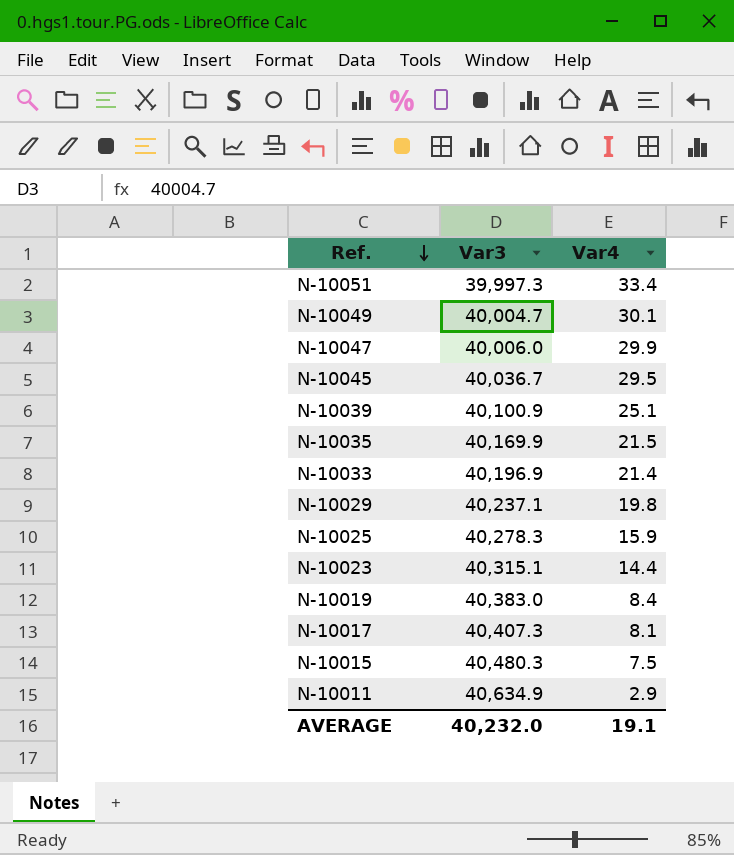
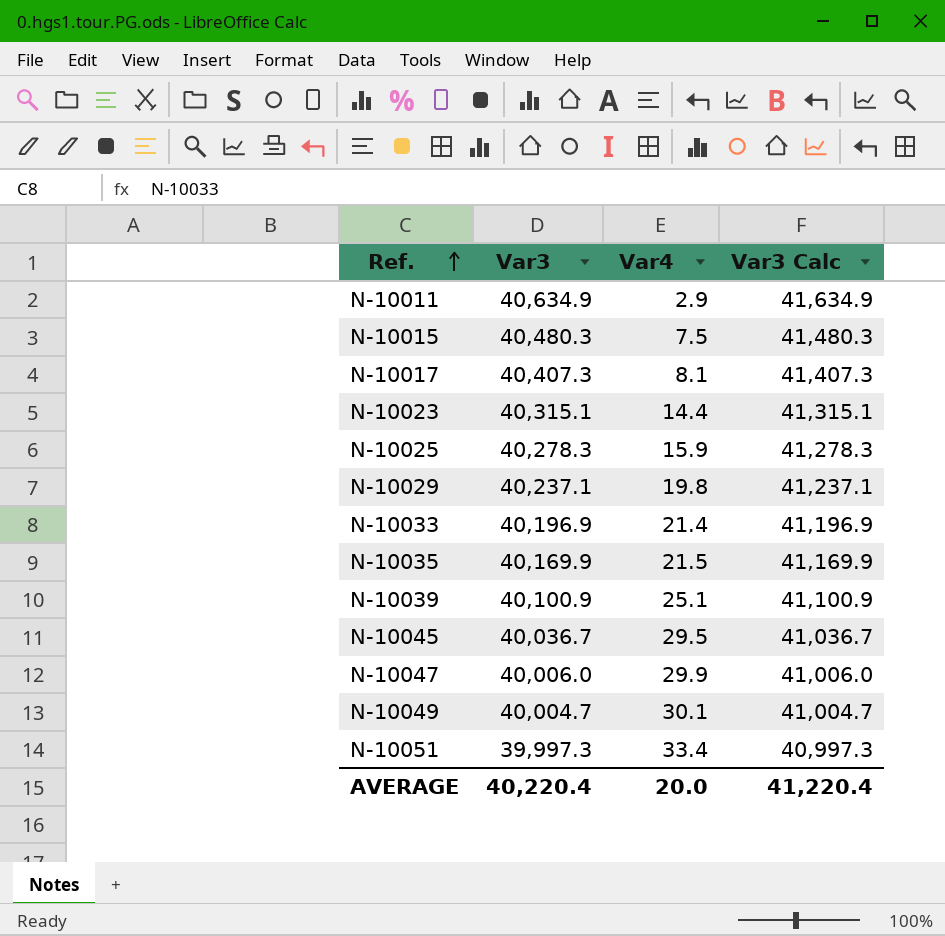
row order: Ref. descending -> Ref. ascending
column Var3 Calc | formula: none -> [Var3] + 1000
row N-10019: 40,383.0 | 8.4 -> none
AVERAGE | Var3: 40,232.0 -> 40,220.4
AVERAGE | Var4: 19.1 -> 20.0

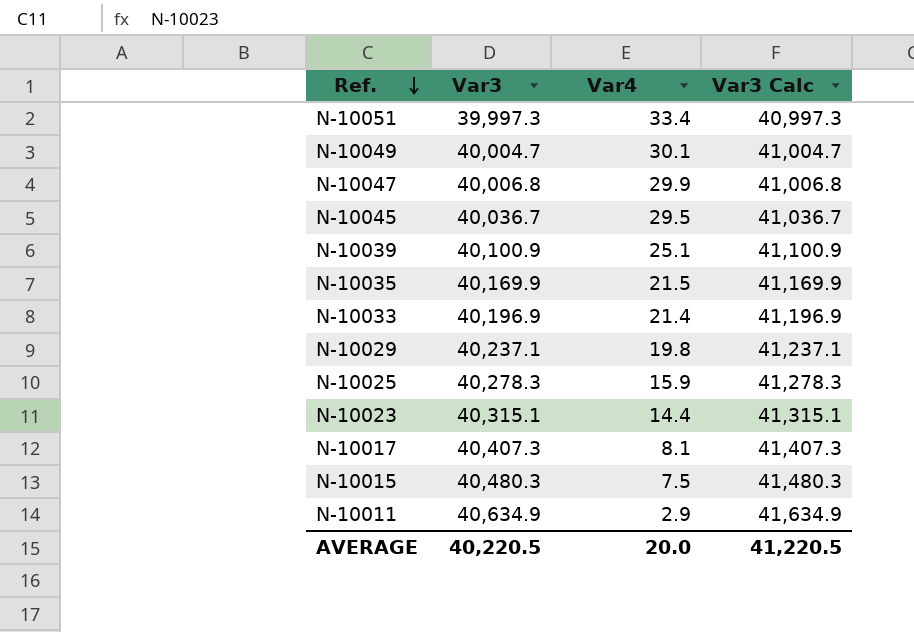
row order: Ref. ascending -> Ref. descending
N-10047 | Var3: 40,006.0 -> 40,006.8
N-10047 | Var3 Calc: 41,006.0 -> 41,006.8
AVERAGE | Var3: 40,220.4 -> 40,220.5
AVERAGE | Var3 Calc: 41,220.4 -> 41,220.5

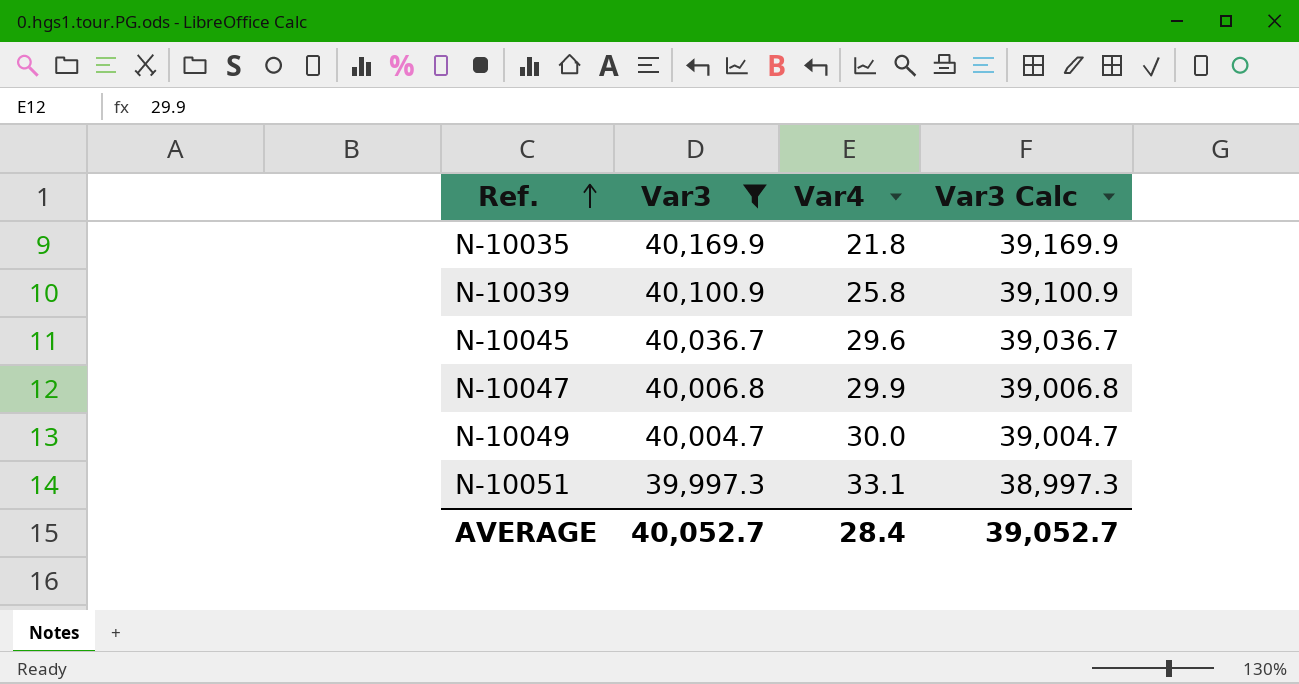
filter: none -> Var3 <= 40,169.9
row order: Ref. descending -> Ref. ascending
column Var3 Calc | formula: [Var3] + 1000 -> [Var3] - 1000
N-10035 | Var4: 21.5 -> 21.8
N-10039 | Var4: 25.1 -> 25.8
N-10045 | Var4: 29.5 -> 29.6
N-10049 | Var4: 30.1 -> 30.0
N-10051 | Var4: 33.4 -> 33.1
AVERAGE | Var3: 40,220.5 -> 40,052.7
AVERAGE | Var4: 20.0 -> 28.4
AVERAGE | Var3 Calc: 41,220.5 -> 39,052.7

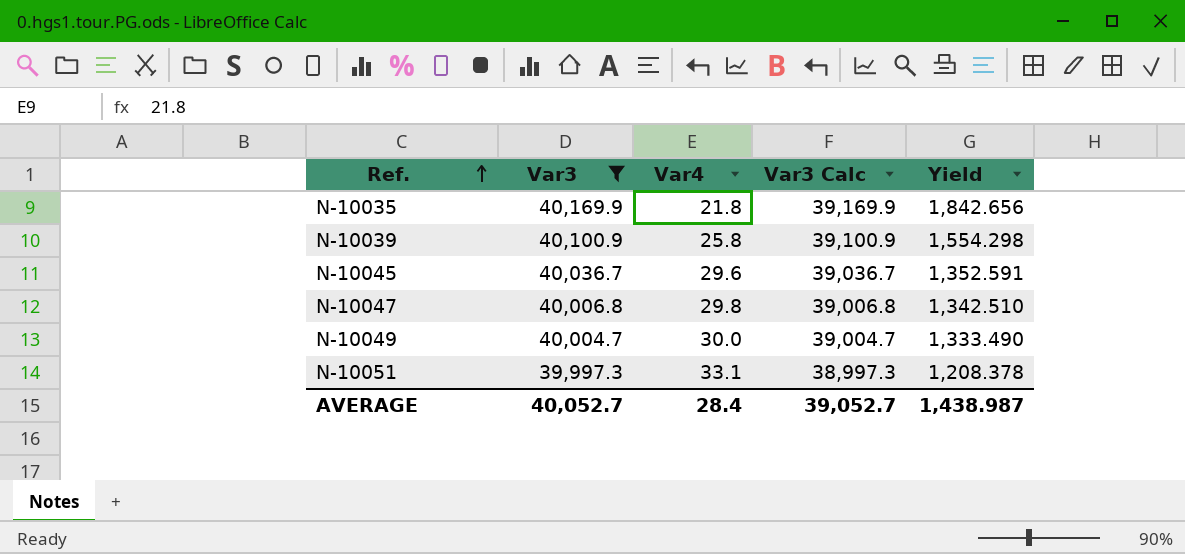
column Yield | formula: none -> [Var3] / [Var4]
N-10047 | Var4: 29.9 -> 29.8

